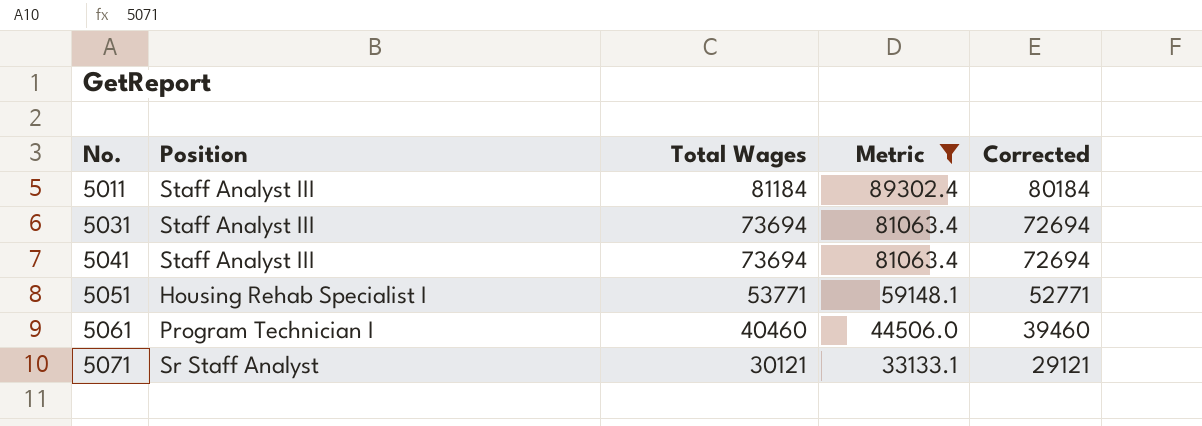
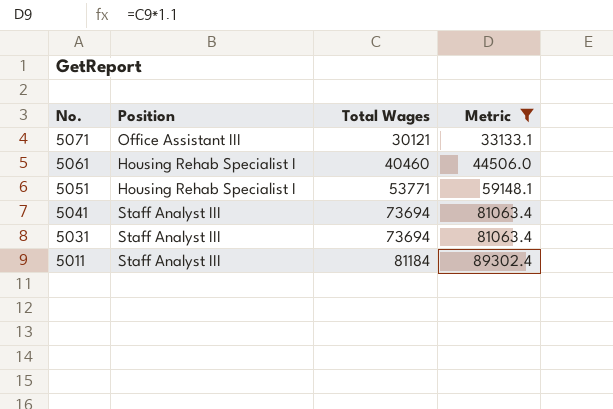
row order: No. ascending -> No. descending
column Corrected | formula: [Total Wages] - 1000 -> none
5071 | Position: Sr Staff Analyst -> Office Assistant III
5061 | Position: Program Technician I -> Housing Rehab Specialist I

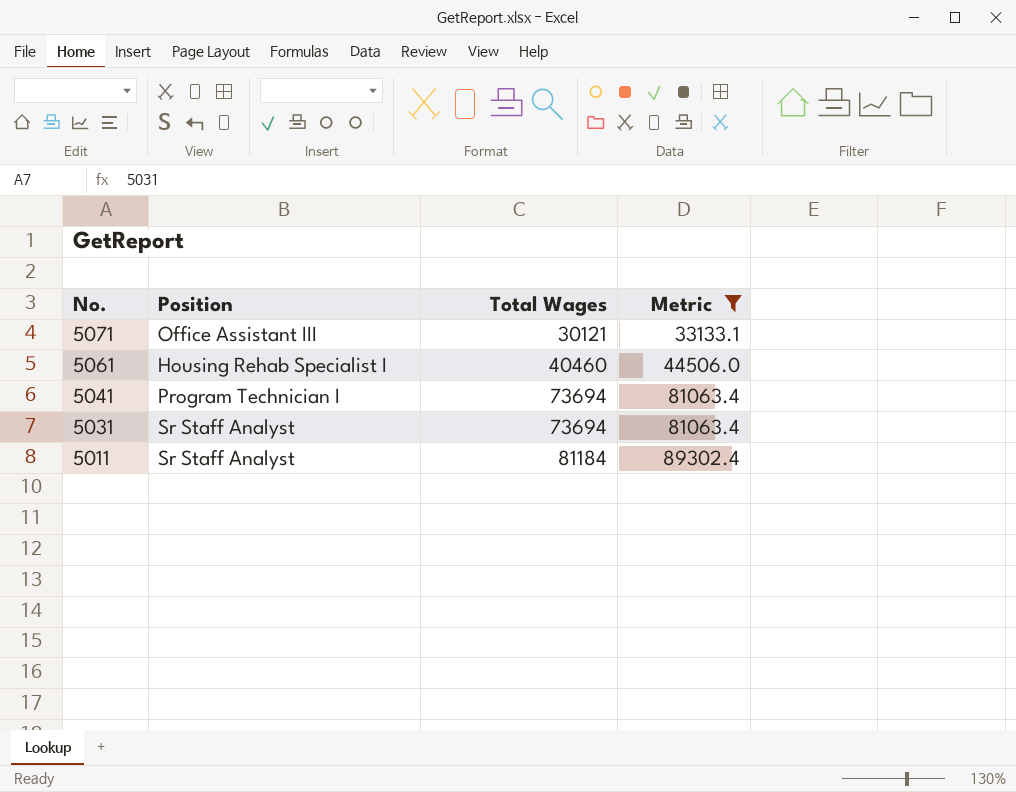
row 5051: Housing Rehab Specialist I | 53771 | 59148.1 -> none
5041 | Position: Staff Analyst III -> Program Technician I
5031 | Position: Staff Analyst III -> Sr Staff Analyst
5011 | Position: Staff Analyst III -> Sr Staff Analyst

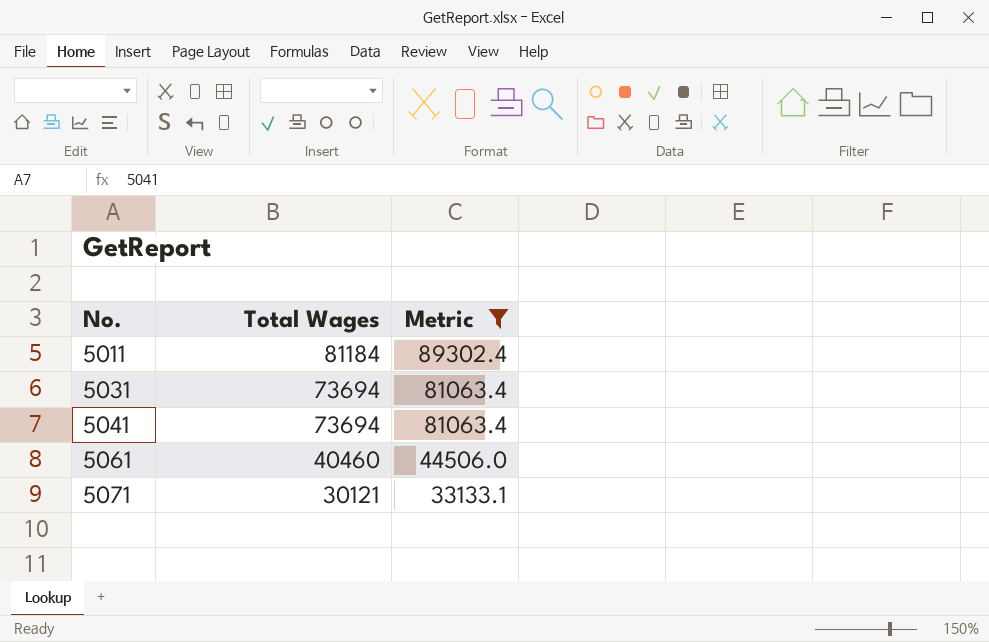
row order: No. descending -> No. ascending
column Position | position: 2 -> none

